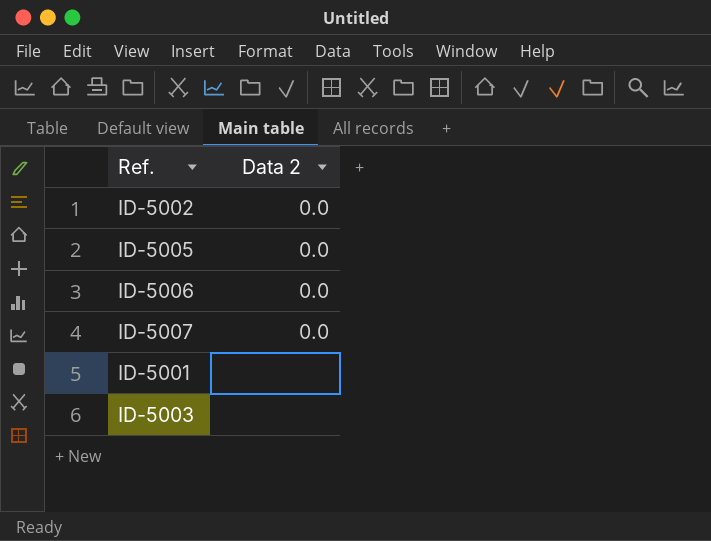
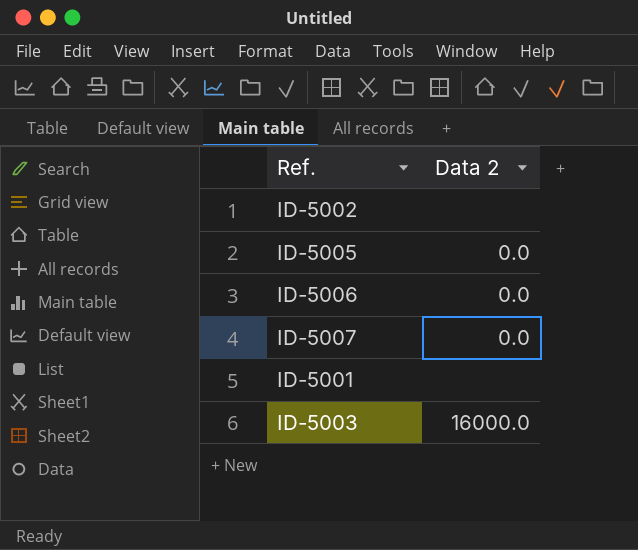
ID-5002 | Data 2: 0.0 -> none
ID-5003 | Data 2: none -> 16000.0

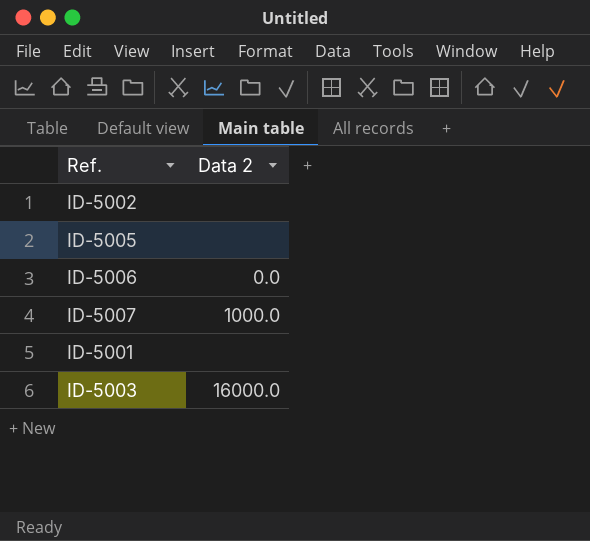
ID-5005 | Data 2: 0.0 -> none
ID-5007 | Data 2: 0.0 -> 1000.0

